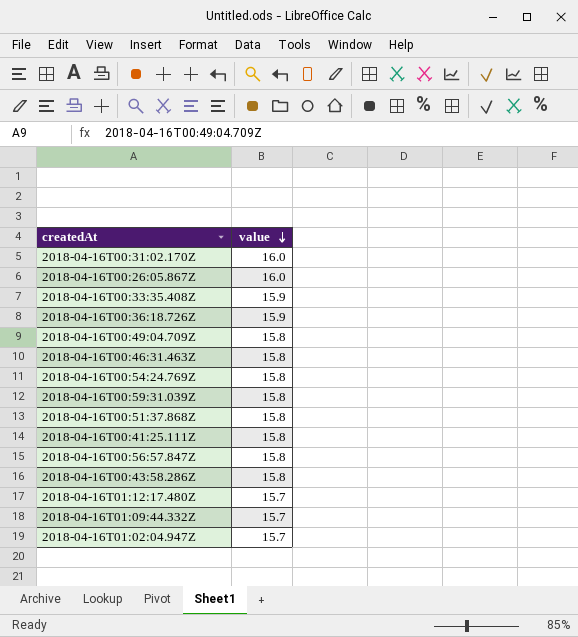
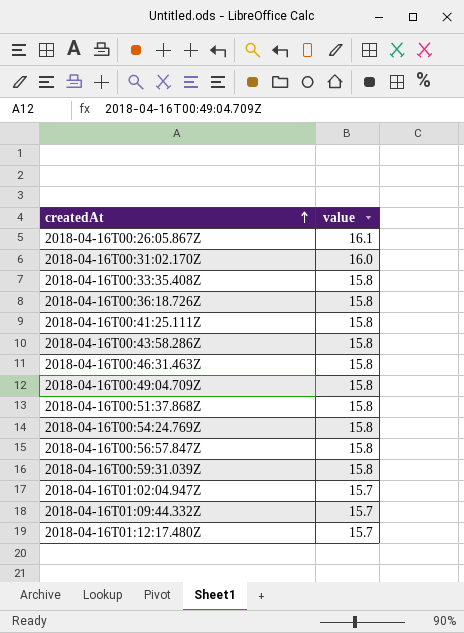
row order: value descending -> createdAt ascending
2018-04-16T00:26:05.867Z | value: 16.0 -> 16.1
2018-04-16T00:33:35.408Z | value: 15.9 -> 15.8
2018-04-16T00:36:18.726Z | value: 15.9 -> 15.8

